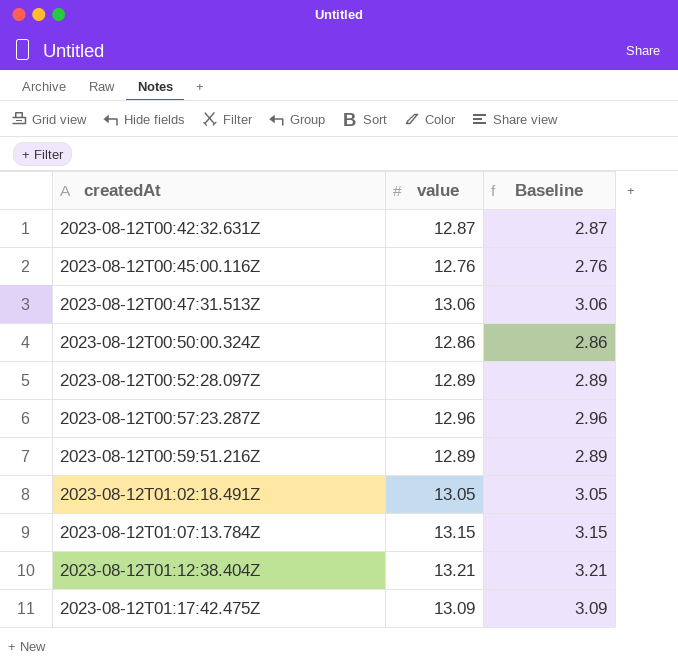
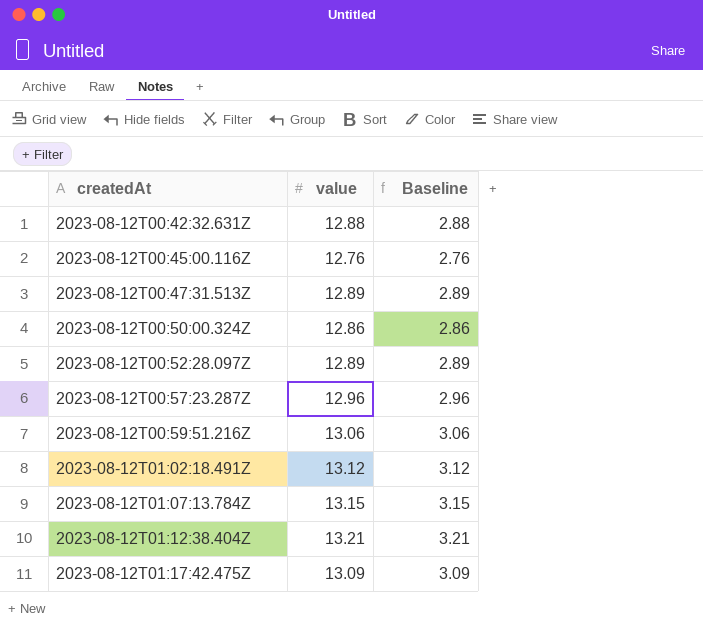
2023-08-12T00:42:32.631Z | value: 12.87 -> 12.88
2023-08-12T00:42:32.631Z | Baseline: 2.87 -> 2.88
2023-08-12T00:47:31.513Z | value: 13.06 -> 12.89
2023-08-12T00:47:31.513Z | Baseline: 3.06 -> 2.89
2023-08-12T00:59:51.216Z | value: 12.89 -> 13.06
2023-08-12T00:59:51.216Z | Baseline: 2.89 -> 3.06
2023-08-12T01:02:18.491Z | value: 13.05 -> 13.12
2023-08-12T01:02:18.491Z | Baseline: 3.05 -> 3.12

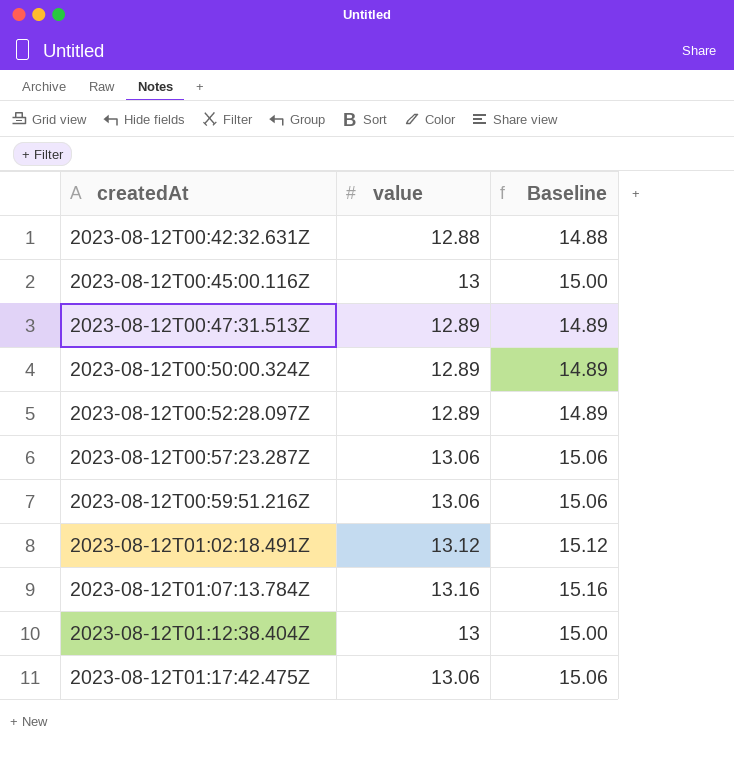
column Baseline | formula: [value] - 10 -> [value] + 2
2023-08-12T00:45:00.116Z | value: 12.76 -> 13
2023-08-12T00:50:00.324Z | value: 12.86 -> 12.89
2023-08-12T00:57:23.287Z | value: 12.96 -> 13.06
2023-08-12T01:07:13.784Z | value: 13.15 -> 13.16
2023-08-12T01:12:38.404Z | value: 13.21 -> 13
2023-08-12T01:17:42.475Z | value: 13.09 -> 13.06

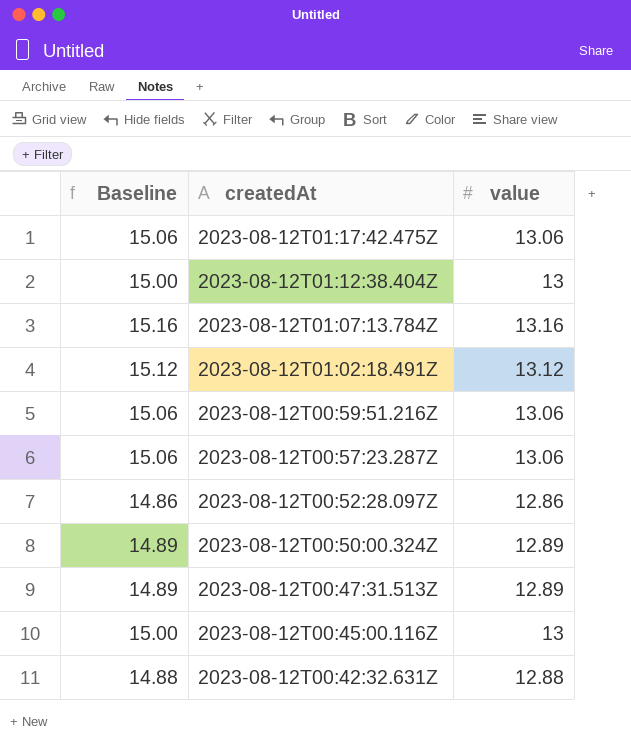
row order: createdAt ascending -> createdAt descending
column Baseline | position: 3 -> 1
2023-08-12T00:52:28.097Z | Baseline: 14.89 -> 14.86
2023-08-12T00:52:28.097Z | value: 12.89 -> 12.86

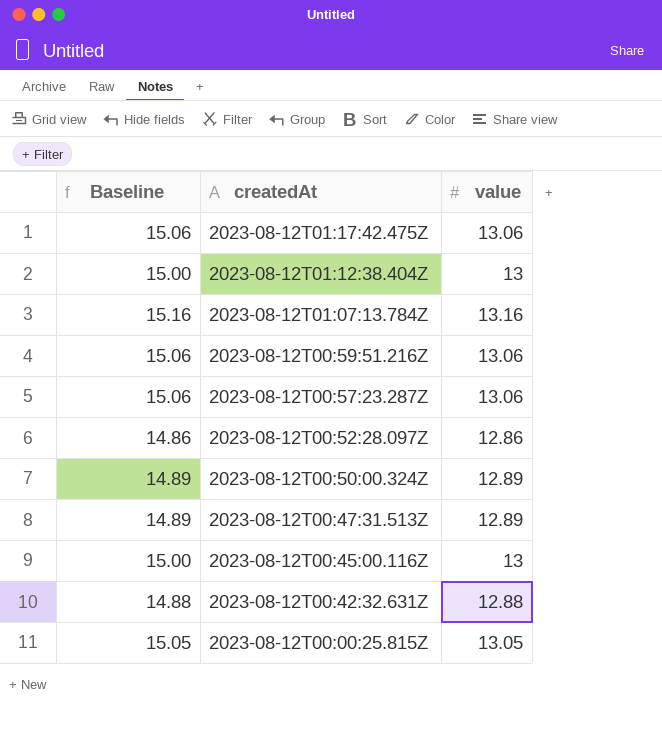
row 2023-08-12T01:02:18.491Z: 15.12 | 13.12 -> none
row 2023-08-12T00:00:25.815Z: none -> 15.05 | 13.05

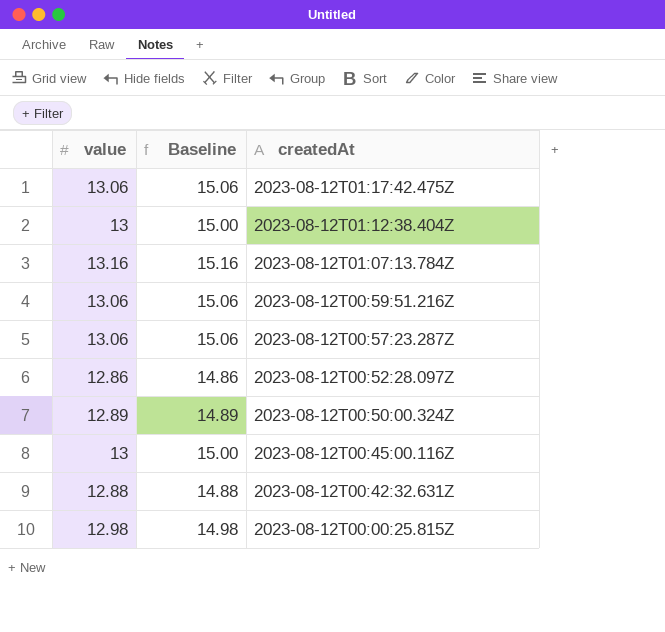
column value | position: 3 -> 1
row 2023-08-12T00:47:31.513Z: 14.89 | 12.89 -> none
2023-08-12T00:00:25.815Z | value: 13.05 -> 12.98
2023-08-12T00:00:25.815Z | Baseline: 15.05 -> 14.98

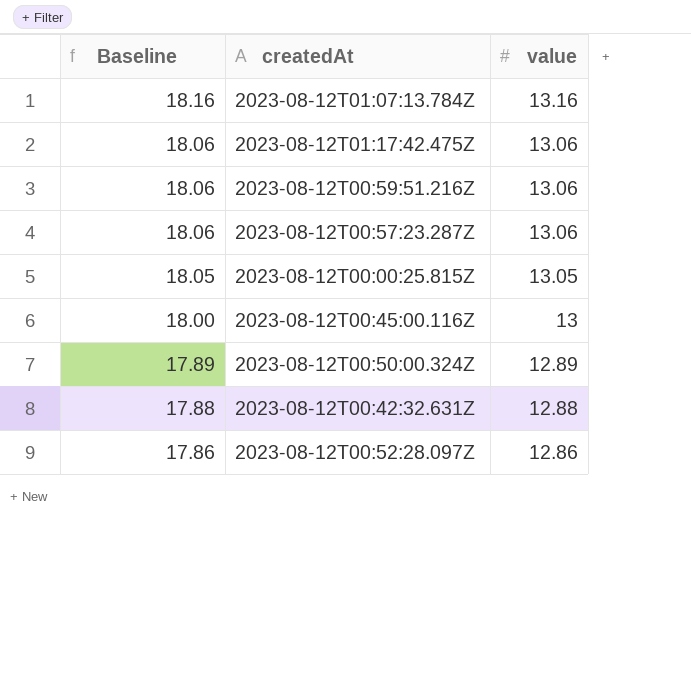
row order: createdAt descending -> Baseline descending
column Baseline | formula: [value] + 2 -> [value] + 5
column value | position: 1 -> 3
row 2023-08-12T01:12:38.404Z: 13 | 15.00 -> none
2023-08-12T00:00:25.815Z | value: 12.98 -> 13.05

